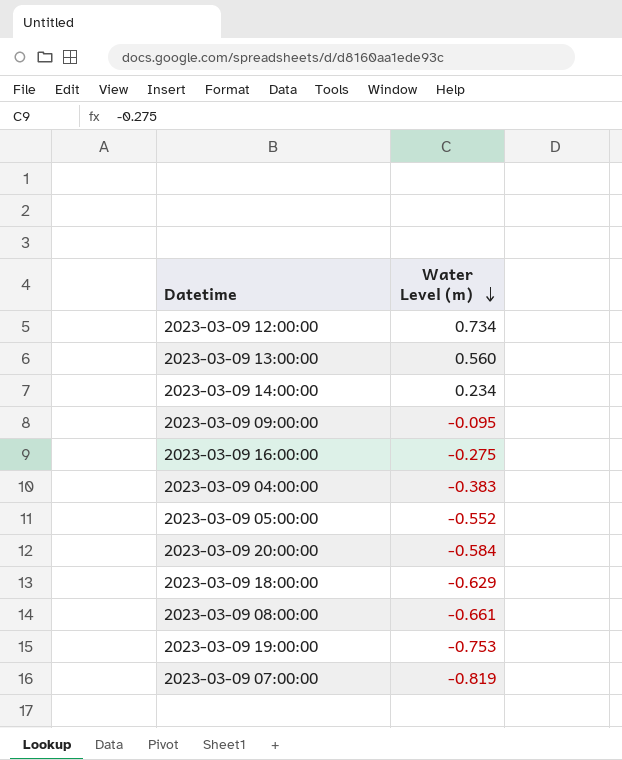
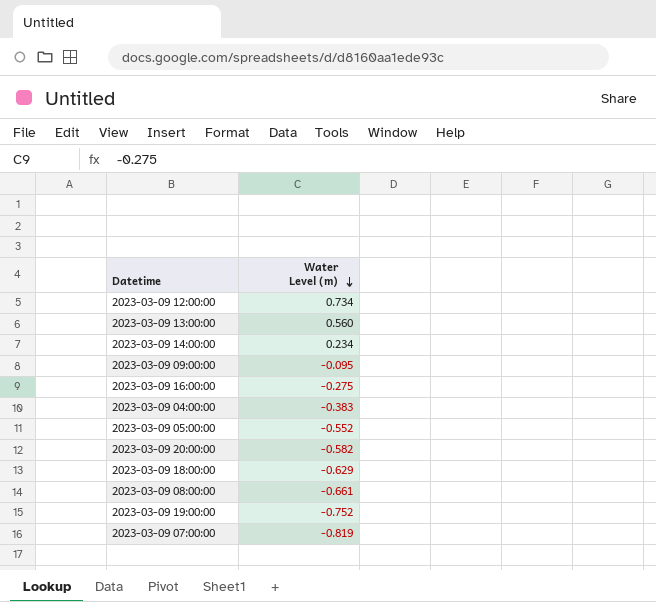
2023-03-09 20:00:00 | Water Level (m): -0.584 -> -0.582
2023-03-09 19:00:00 | Water Level (m): -0.753 -> -0.752

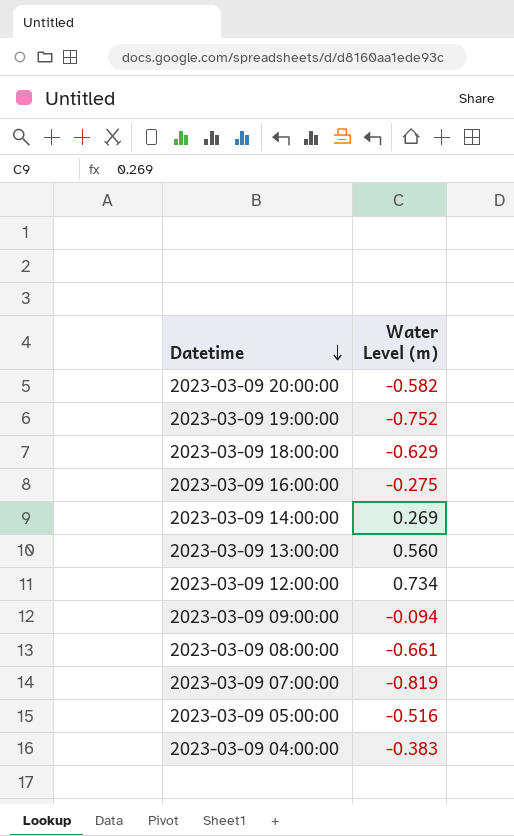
row order: Water Level (m) descending -> Datetime descending
2023-03-09 14:00:00 | Water Level (m): 0.234 -> 0.269
2023-03-09 09:00:00 | Water Level (m): -0.095 -> -0.094
2023-03-09 05:00:00 | Water Level (m): -0.552 -> -0.516

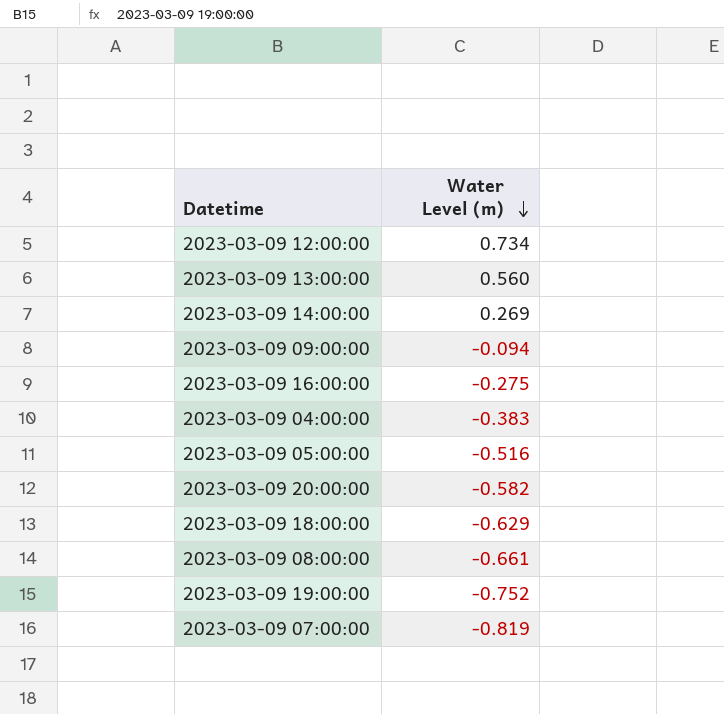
row order: Datetime descending -> Water Level (m) descending

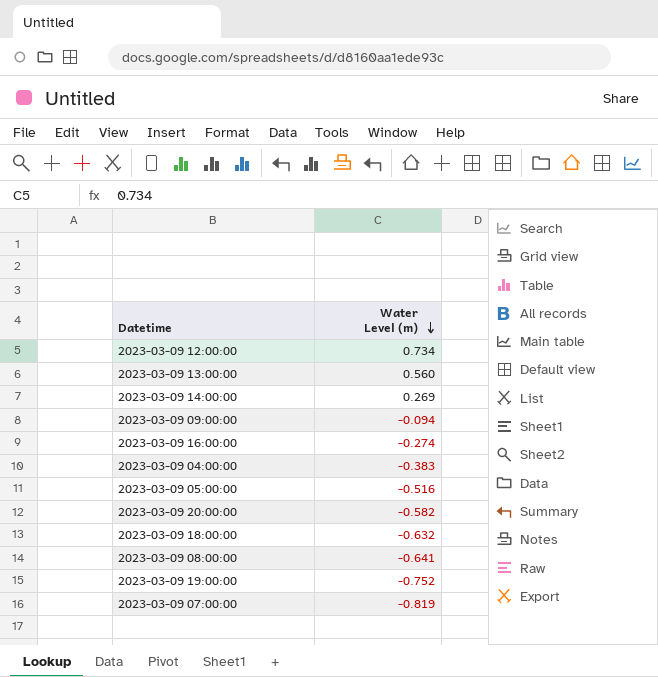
2023-03-09 16:00:00 | Water Level (m): -0.275 -> -0.274
2023-03-09 18:00:00 | Water Level (m): -0.629 -> -0.632
2023-03-09 08:00:00 | Water Level (m): -0.661 -> -0.641

